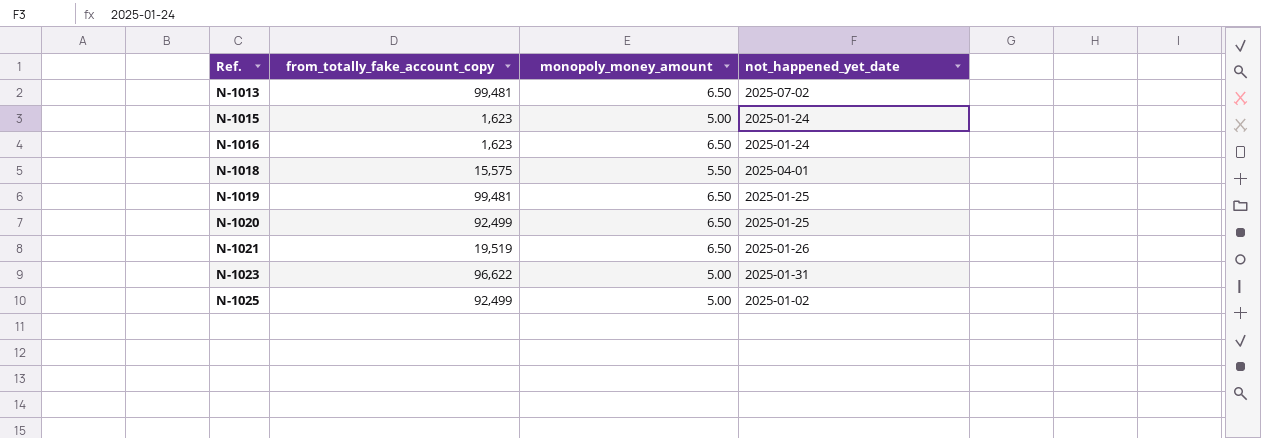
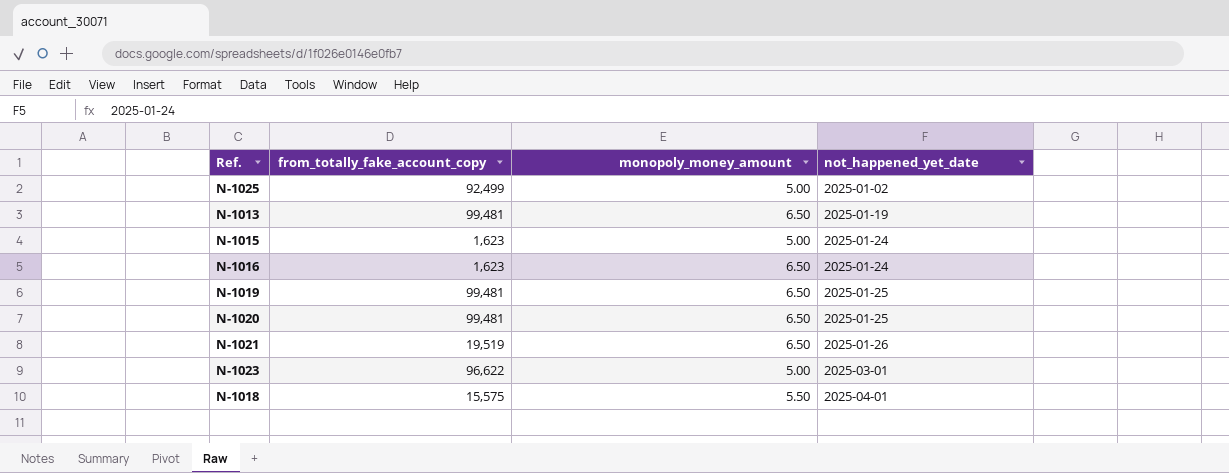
row order: Ref. ascending -> not_happened_yet_date ascending
N-1013 | not_happened_yet_date: 2025-07-02 -> 2025-01-19
N-1020 | from_totally_fake_account_copy: 92,499 -> 99,481
N-1023 | not_happened_yet_date: 2025-01-31 -> 2025-03-01

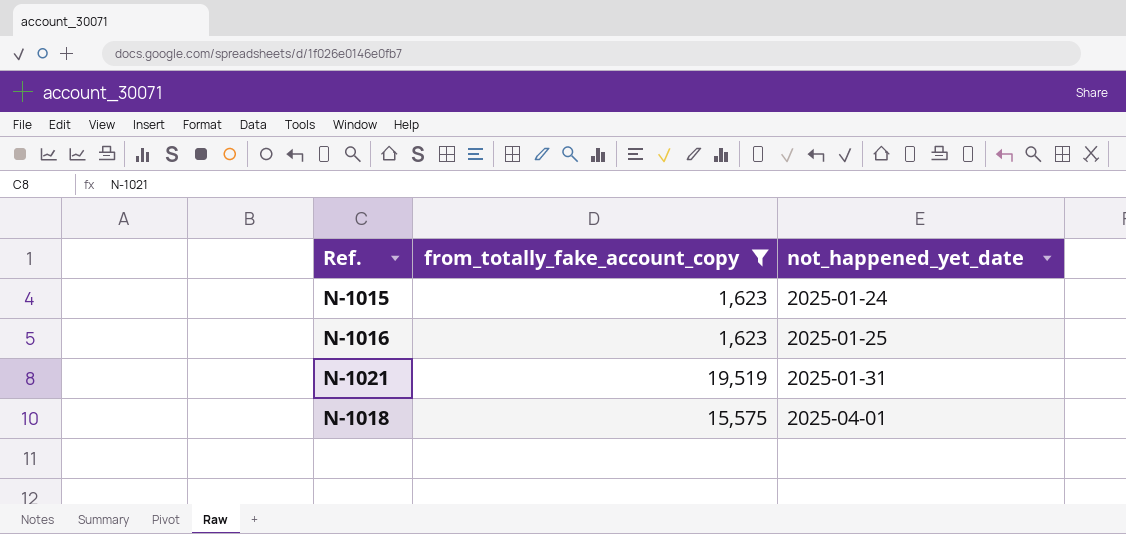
filter: none -> from_totally_fake_account_copy <= 19,519
column monopoly_money_amount | position: 3 -> none
N-1016 | not_happened_yet_date: 2025-01-24 -> 2025-01-25
N-1021 | not_happened_yet_date: 2025-01-26 -> 2025-01-31

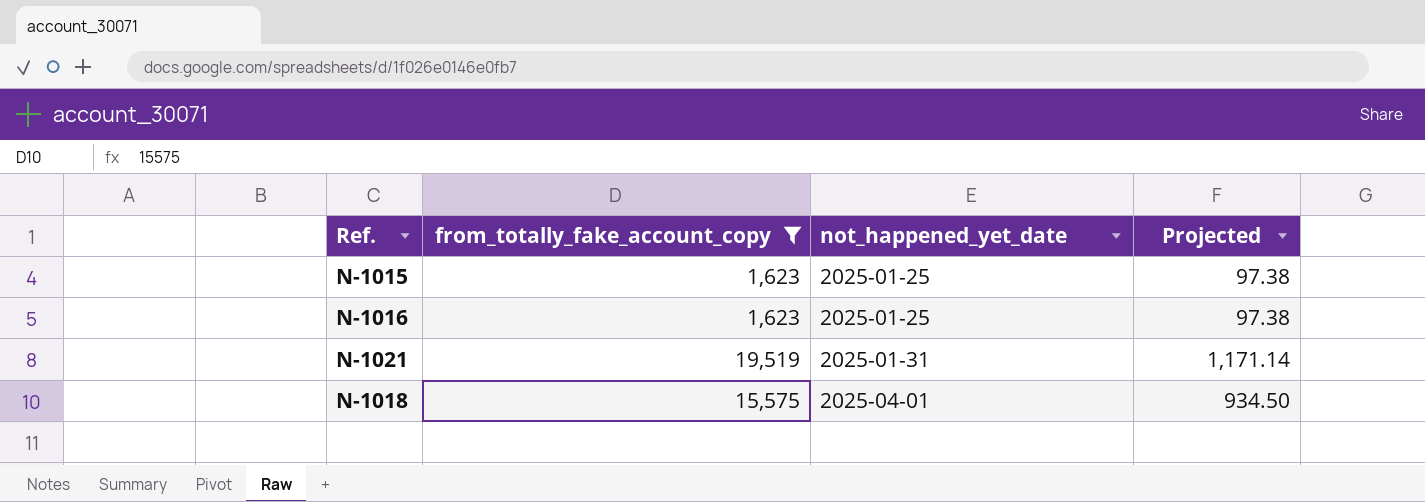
column Projected | formula: none -> [from_totally_fake_account_copy] * 0.06
N-1015 | not_happened_yet_date: 2025-01-24 -> 2025-01-25

